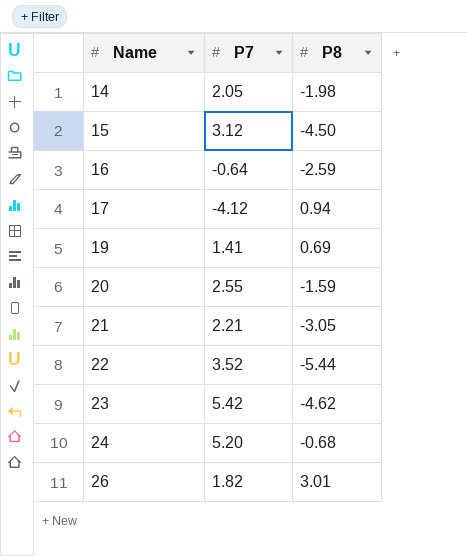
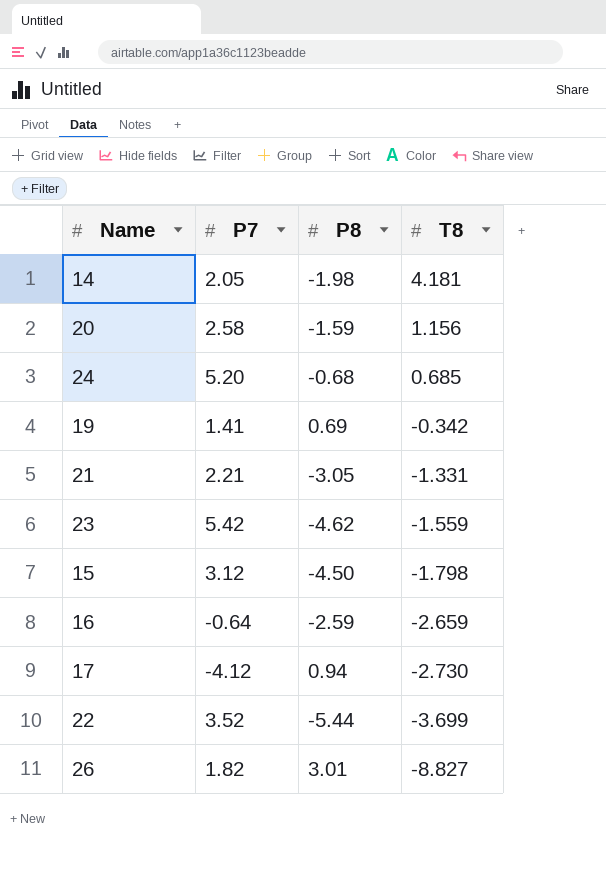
row order: Name ascending -> T8 descending
column T8 | position: none -> 4
20 | P7: 2.55 -> 2.58

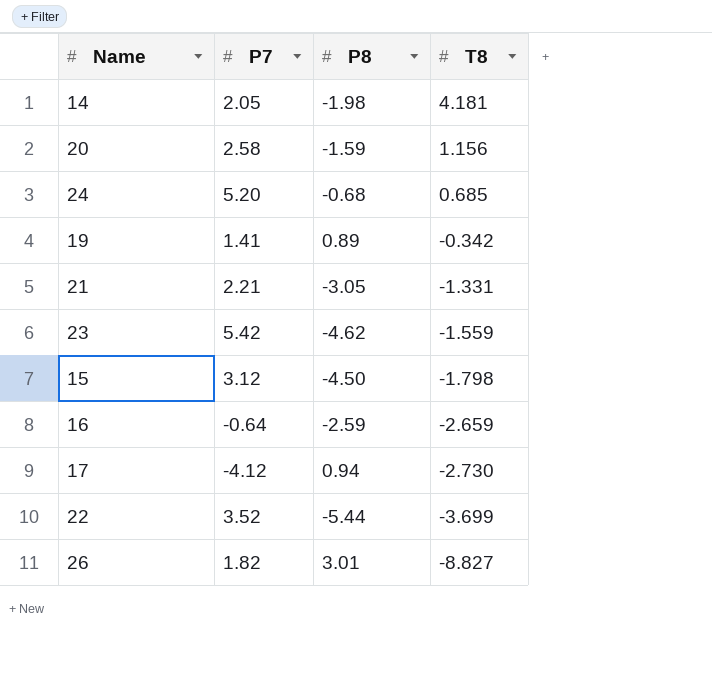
19 | P8: 0.69 -> 0.89

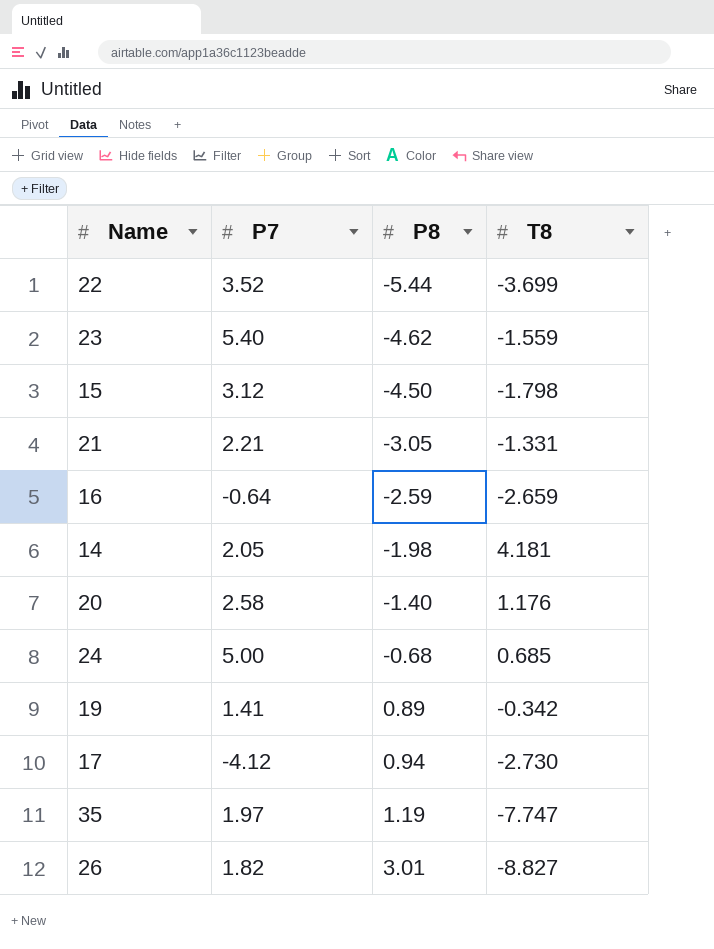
row order: T8 descending -> P8 ascending
23 | P7: 5.42 -> 5.40
20 | P8: -1.59 -> -1.40
20 | T8: 1.156 -> 1.176
24 | P7: 5.20 -> 5.00
row 35: none -> 1.97 | 1.19 | -7.747

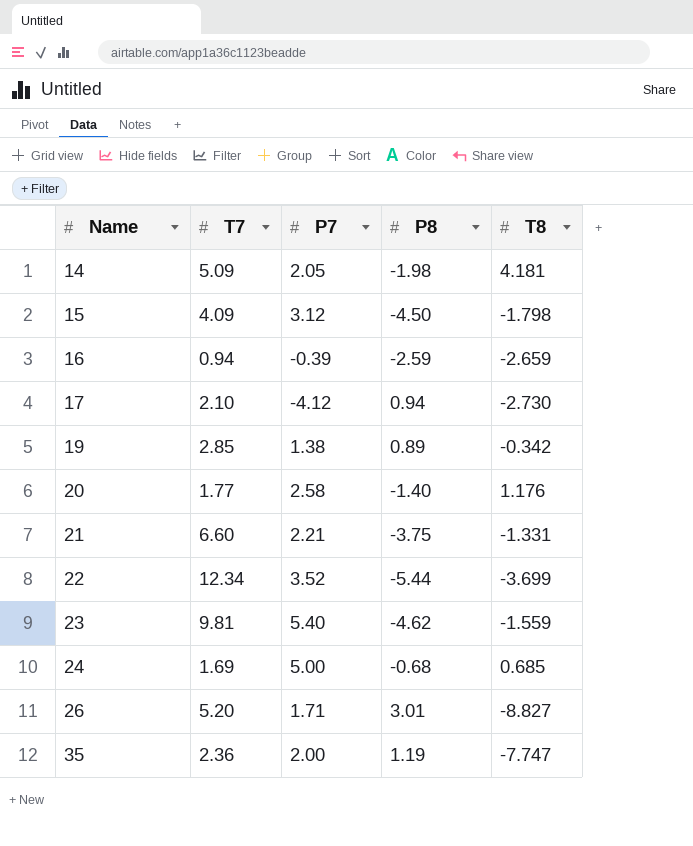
row order: P8 ascending -> Name ascending
column T7 | position: none -> 2
16 | P7: -0.64 -> -0.39
19 | P7: 1.41 -> 1.38
21 | P8: -3.05 -> -3.75
26 | P7: 1.82 -> 1.71
35 | P7: 1.97 -> 2.00

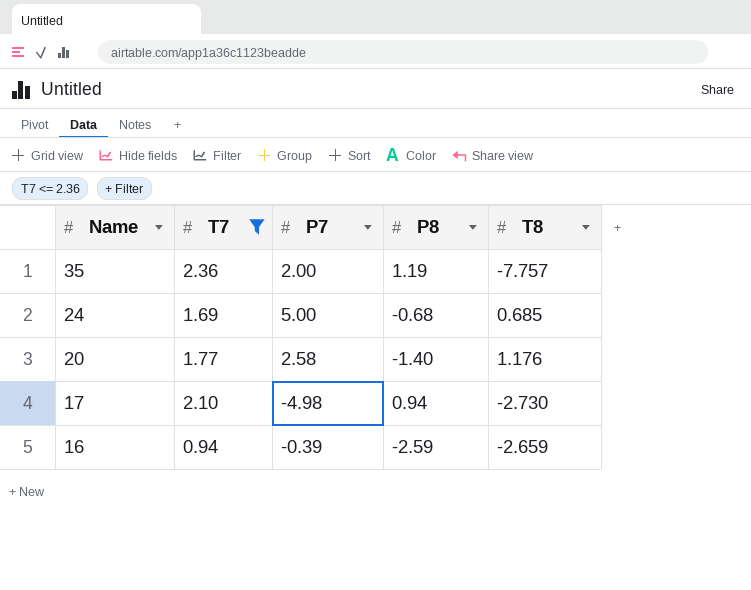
filter: none -> T7 <= 2.36
row order: Name ascending -> Name descending
35 | T8: -7.747 -> -7.757
17 | P7: -4.12 -> -4.98

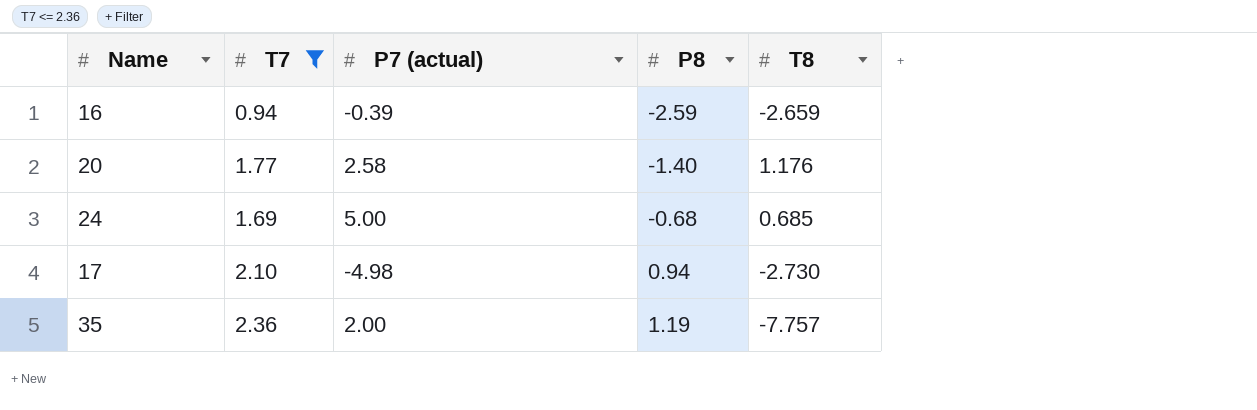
row order: Name descending -> P8 ascending
column name: P7 -> P7 (actual)

